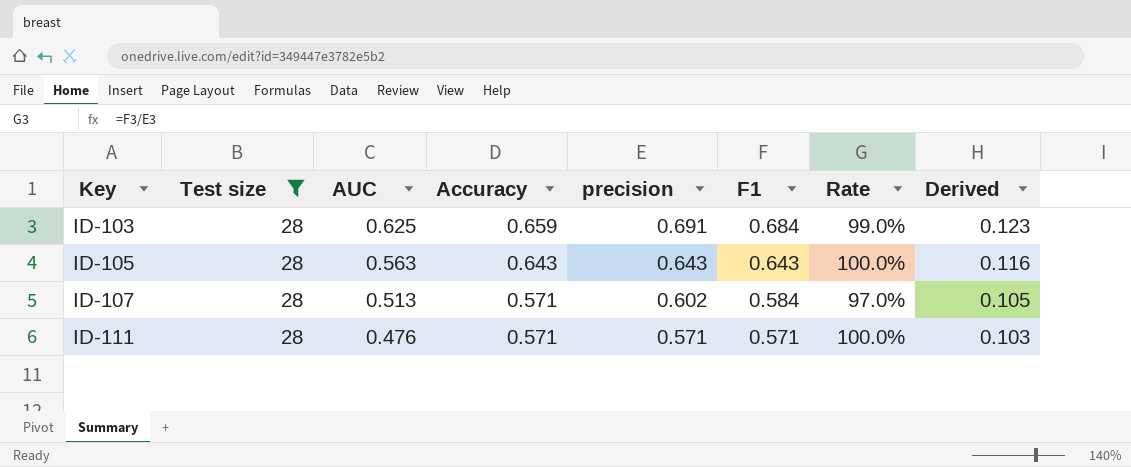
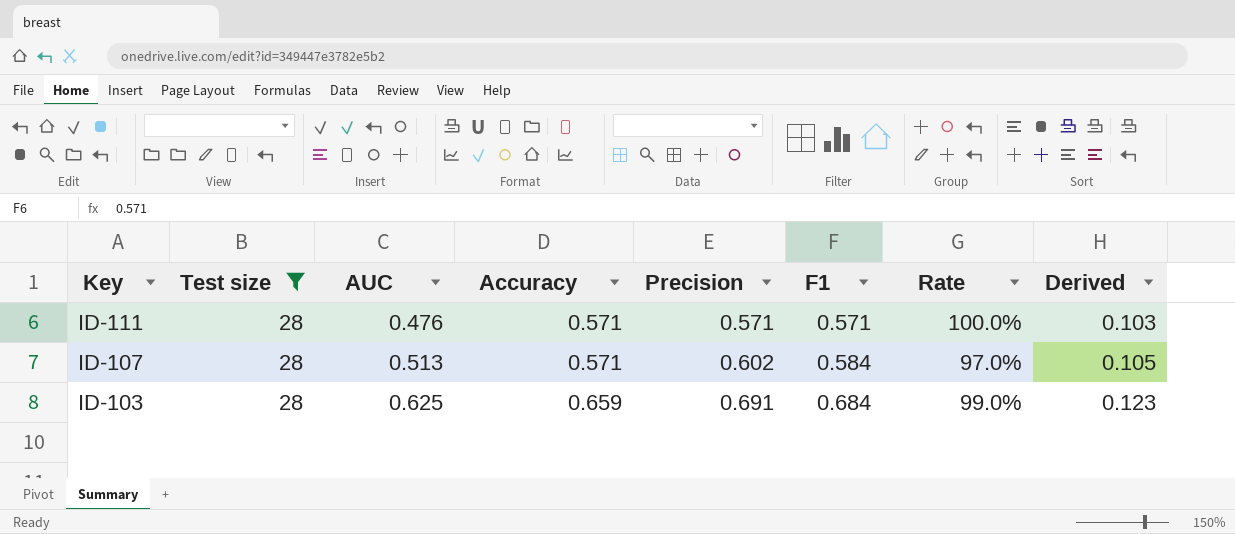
row order: Key ascending -> Key descending
column name: precision -> Precision
row ID-105: 28 | 0.563 | 0.643 | 0.643 | 0.643 | 100.0% | 0.116 -> none

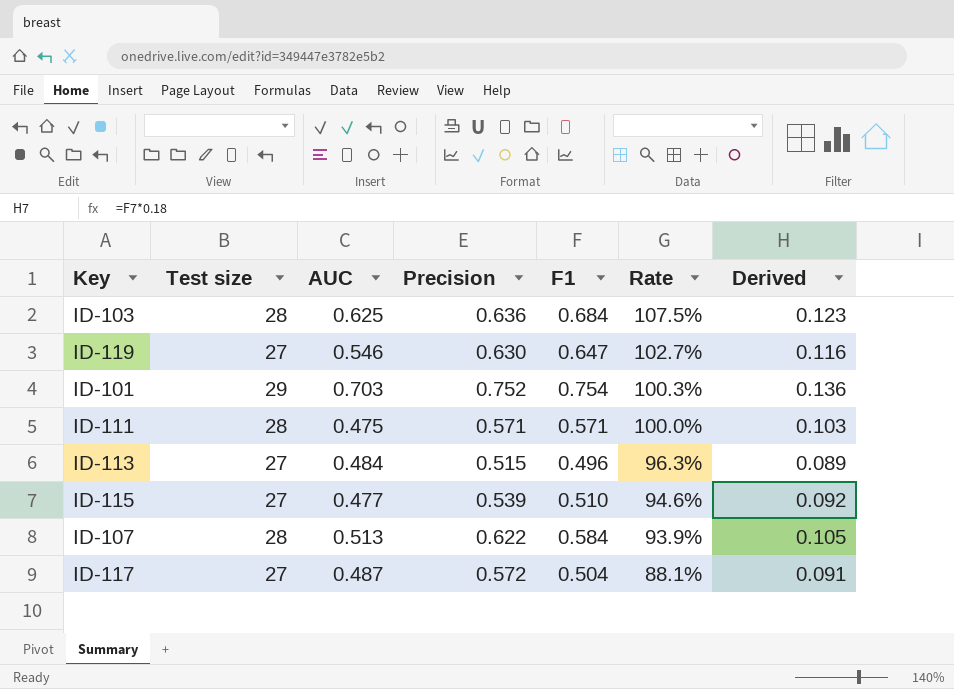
filter: Test size = 28 -> none
row order: Key descending -> Rate descending
column Accuracy | position: 4 -> none
ID-103 | Precision: 0.691 -> 0.636
ID-103 | Rate: 99.0% -> 107.5%
ID-111 | AUC: 0.476 -> 0.475
ID-107 | Precision: 0.602 -> 0.622
ID-107 | Rate: 97.0% -> 93.9%

